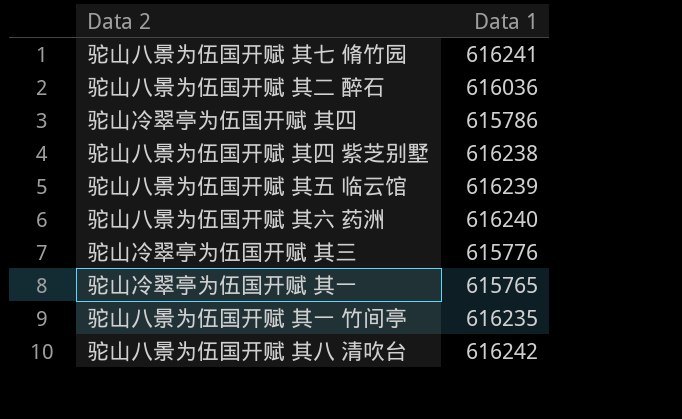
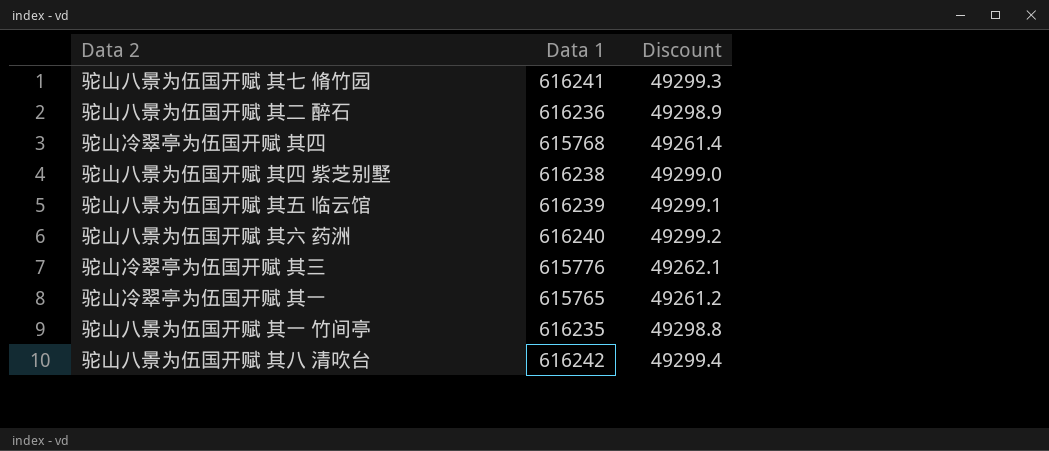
column Discount | formula: none -> [Data 1] * 0.08
驼山八景为伍国开赋 其二 醉石 | Data 1: 616036 -> 616236
驼山冷翠亭为伍国开赋 其四 | Data 1: 615786 -> 615768

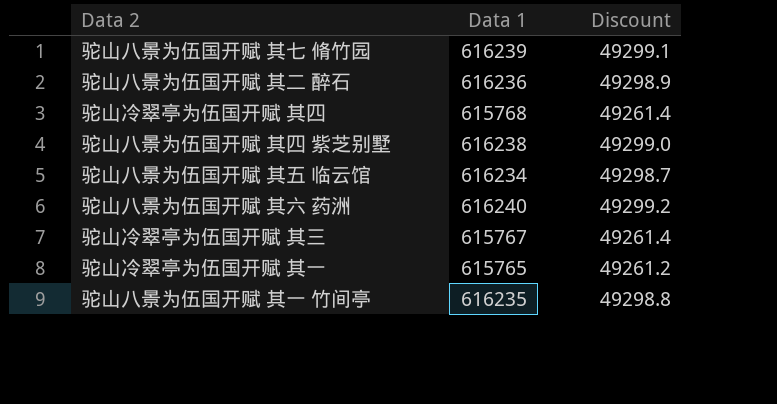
row 驼山八景为伍国开赋 其八 清吹台: 616242 | 49299.4 -> none
驼山八景为伍国开赋 其七 脩竹园 | Data 1: 616241 -> 616239
驼山八景为伍国开赋 其七 脩竹园 | Discount: 49299.3 -> 49299.1
驼山八景为伍国开赋 其五 临云馆 | Data 1: 616239 -> 616234
驼山八景为伍国开赋 其五 临云馆 | Discount: 49299.1 -> 49298.7
驼山冷翠亭为伍国开赋 其三 | Data 1: 615776 -> 615767
驼山冷翠亭为伍国开赋 其三 | Discount: 49262.1 -> 49261.4

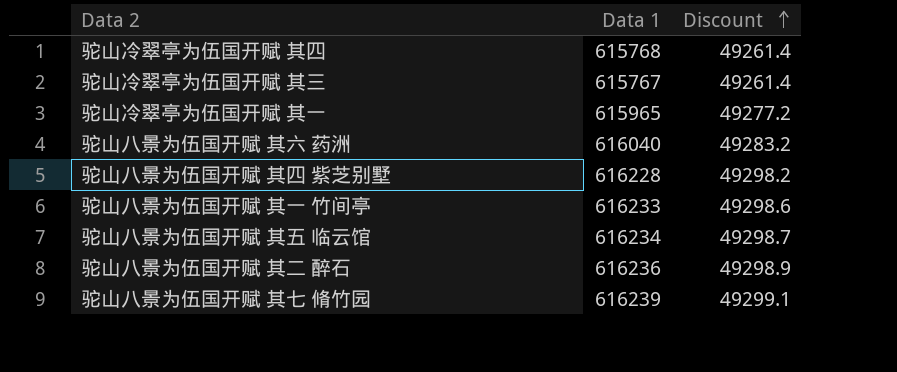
row order: none -> Discount ascending
驼山冷翠亭为伍国开赋 其一 | Data 1: 615765 -> 615965
驼山冷翠亭为伍国开赋 其一 | Discount: 49261.2 -> 49277.2
驼山八景为伍国开赋 其六 药洲 | Data 1: 616240 -> 616040
驼山八景为伍国开赋 其六 药洲 | Discount: 49299.2 -> 49283.2
驼山八景为伍国开赋 其四 紫芝别墅 | Data 1: 616238 -> 616228
驼山八景为伍国开赋 其四 紫芝别墅 | Discount: 49299.0 -> 49298.2
驼山八景为伍国开赋 其一 竹间亭 | Data 1: 616235 -> 616233
驼山八景为伍国开赋 其一 竹间亭 | Discount: 49298.8 -> 49298.6

